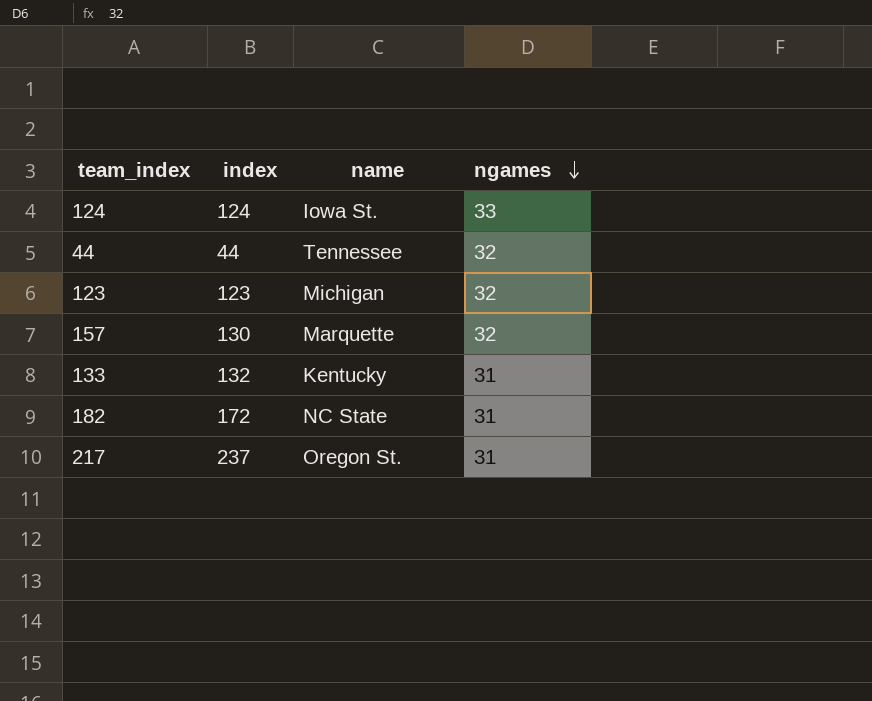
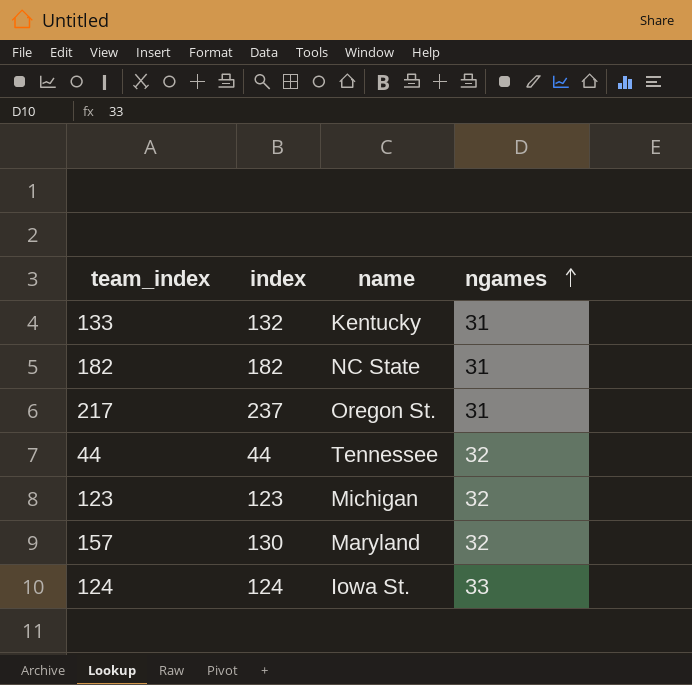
row order: ngames descending -> ngames ascending
182 | index: 172 -> 182
157 | name: Marquette -> Maryland

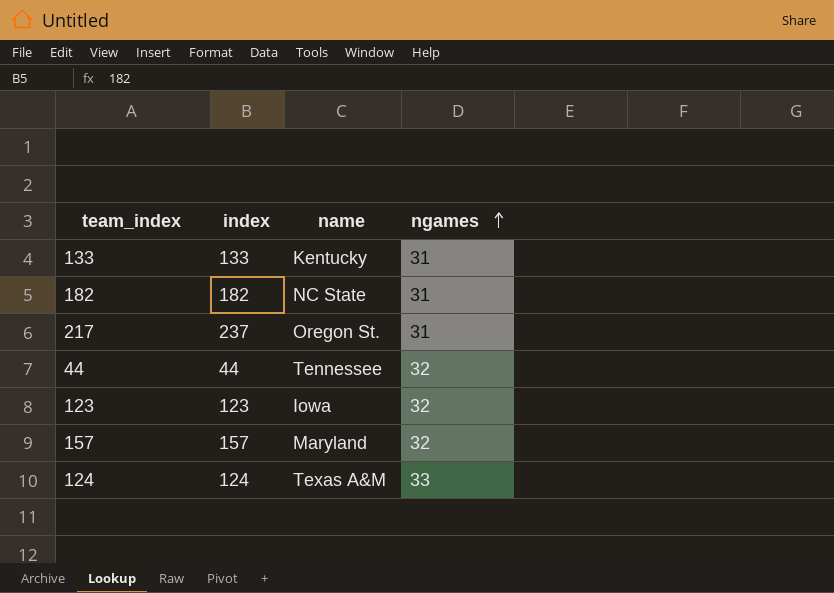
133 | index: 132 -> 133
123 | name: Michigan -> Iowa
157 | index: 130 -> 157
124 | name: Iowa St. -> Texas A&M

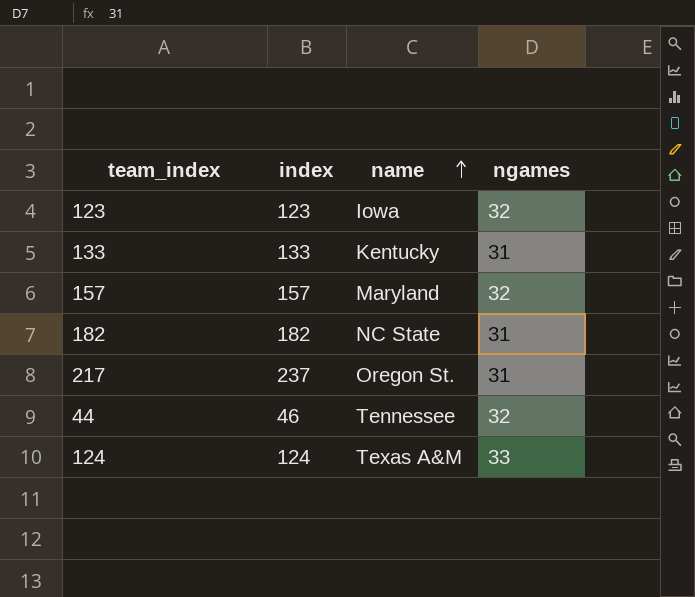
row order: ngames ascending -> name ascending
44 | index: 44 -> 46

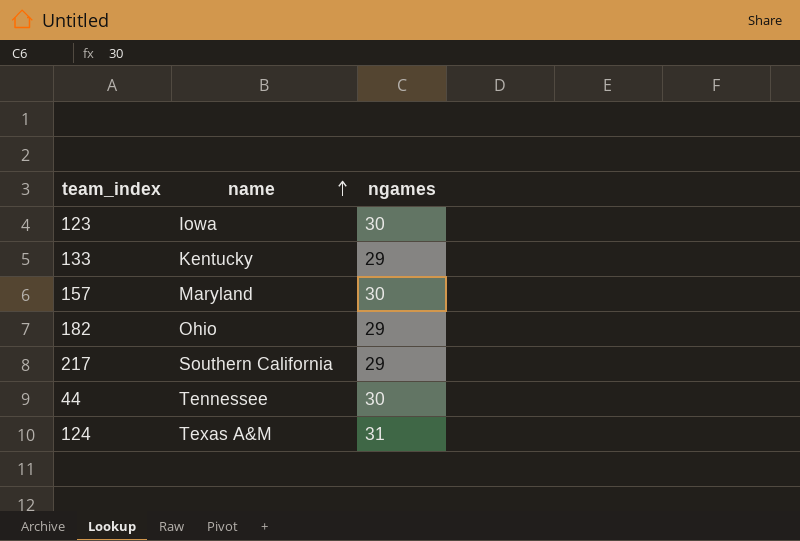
column index | position: 2 -> none
123 | ngames: 32 -> 30
133 | ngames: 31 -> 29
157 | ngames: 32 -> 30
182 | name: NC State -> Ohio
182 | ngames: 31 -> 29
217 | name: Oregon St. -> Southern California
217 | ngames: 31 -> 29
44 | ngames: 32 -> 30
124 | ngames: 33 -> 31

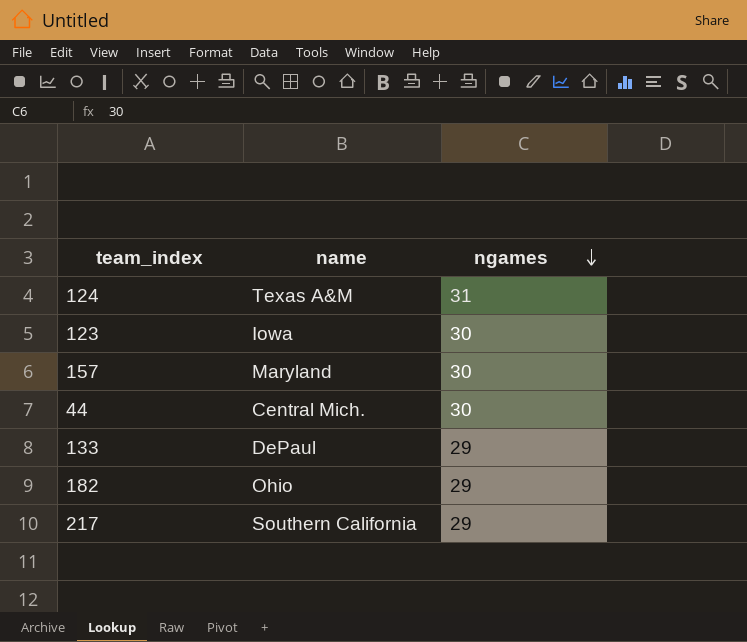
row order: name ascending -> ngames descending
44 | name: Tennessee -> Central Mich.
133 | name: Kentucky -> DePaul

